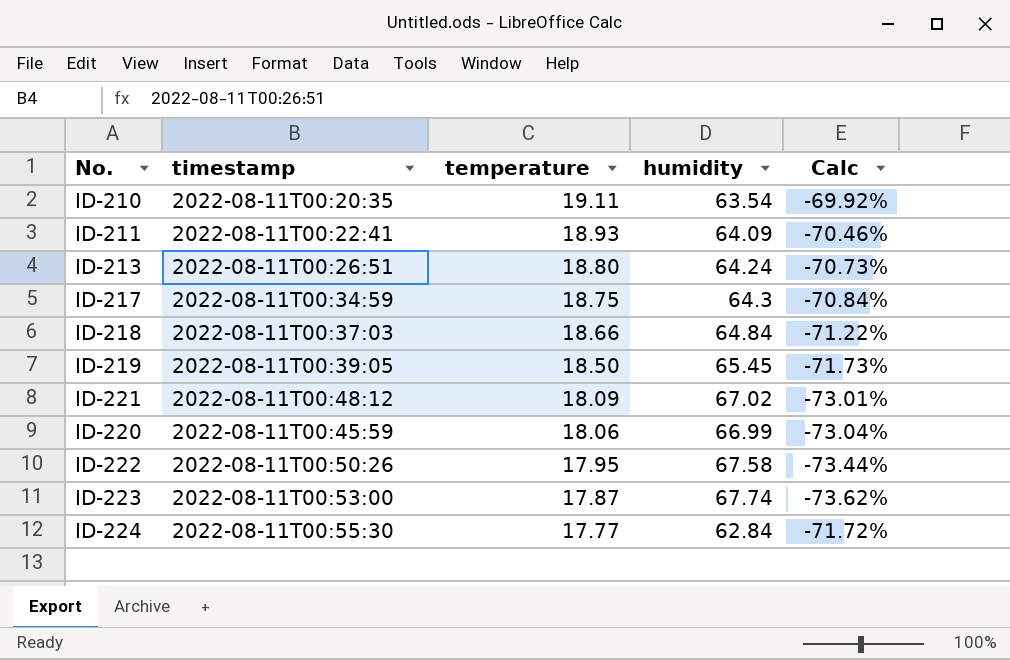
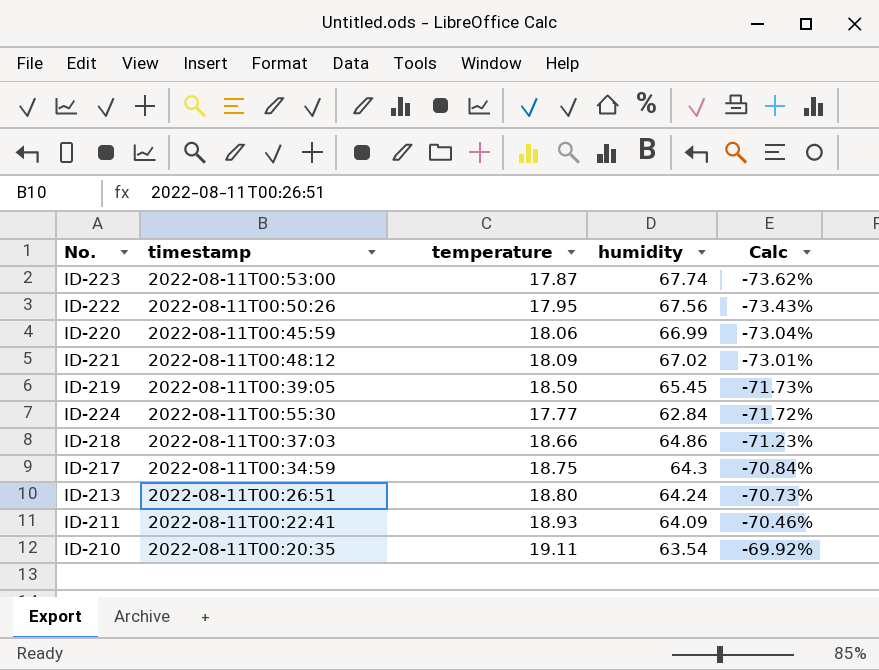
row order: temperature descending -> Calc ascending
ID-222 | humidity: 67.58 -> 67.56
ID-222 | Calc: -73.44% -> -73.43%
ID-218 | humidity: 64.84 -> 64.86
ID-218 | Calc: -71.22% -> -71.23%

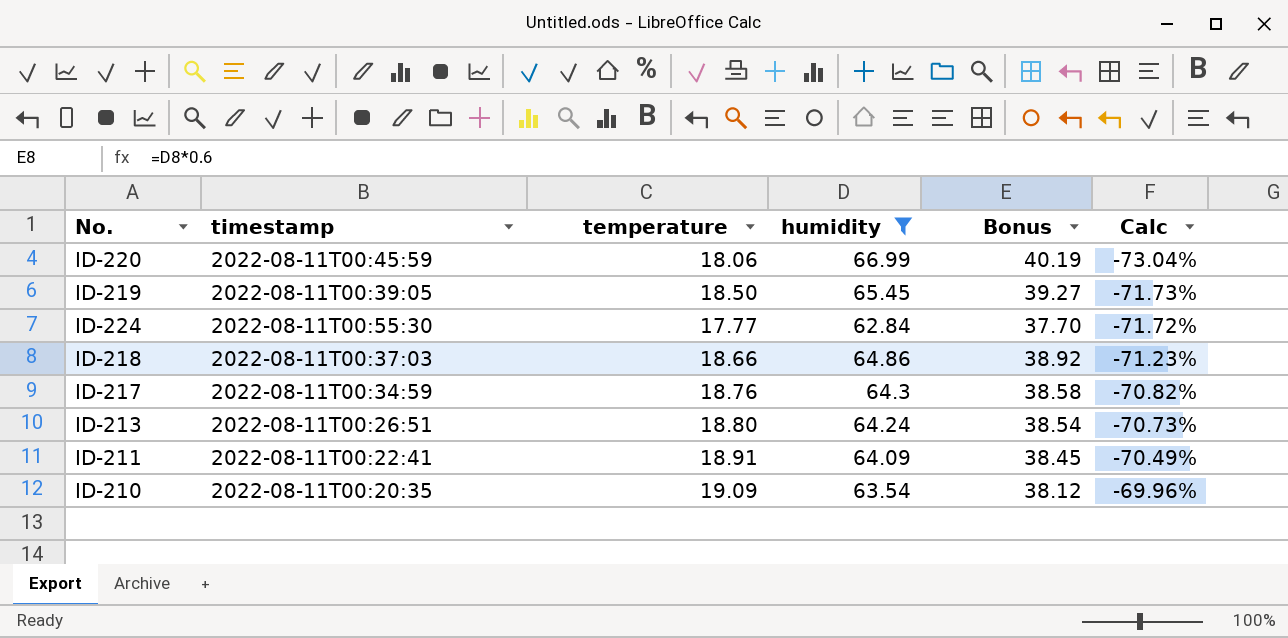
filter: none -> humidity <= 66.99
column Bonus | formula: none -> [humidity] * 0.6
ID-217 | temperature: 18.75 -> 18.76
ID-217 | Calc: -70.84% -> -70.82%
ID-211 | temperature: 18.93 -> 18.91
ID-211 | Calc: -70.46% -> -70.49%
ID-210 | temperature: 19.11 -> 19.09
ID-210 | Calc: -69.92% -> -69.96%

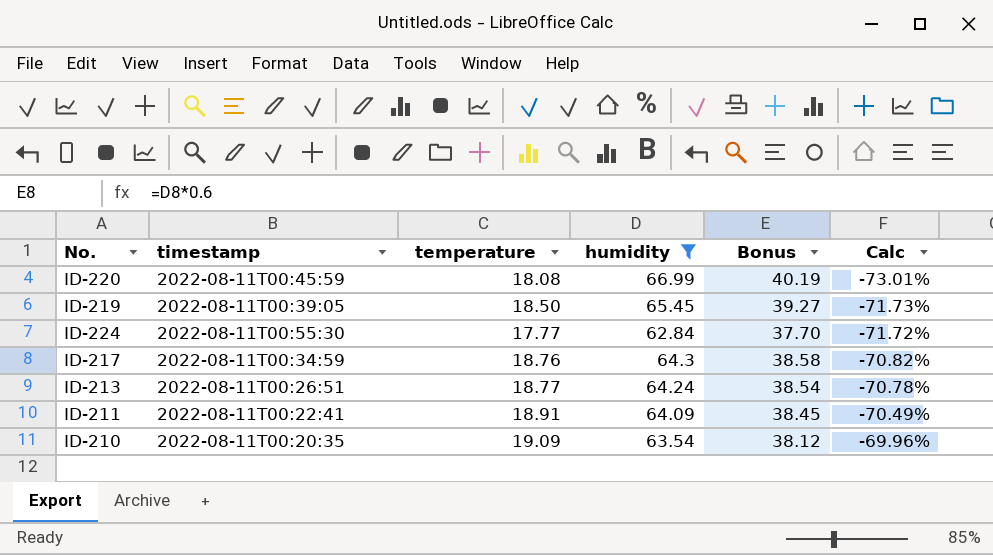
row ID-218: 2022-08-11T00:37:03 | 18.66 | 64.86 | 38.92 | -71.23% -> none
ID-220 | temperature: 18.06 -> 18.08
ID-220 | Calc: -73.04% -> -73.01%
ID-213 | temperature: 18.80 -> 18.77
ID-213 | Calc: -70.73% -> -70.78%

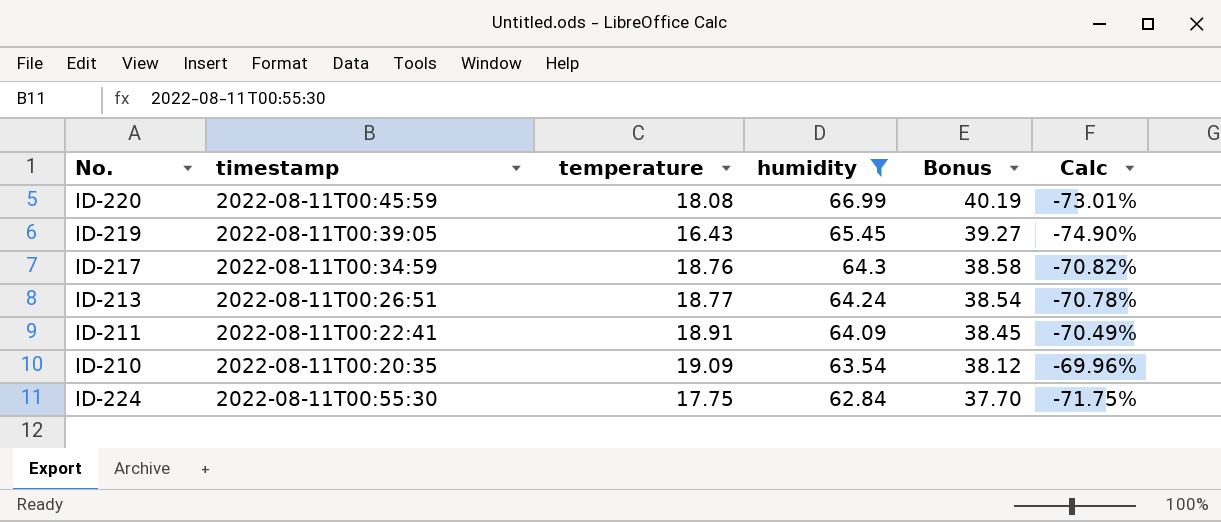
row order: Calc ascending -> humidity descending
ID-219 | temperature: 18.50 -> 16.43
ID-219 | Calc: -71.73% -> -74.90%
ID-224 | temperature: 17.77 -> 17.75
ID-224 | Calc: -71.72% -> -71.75%

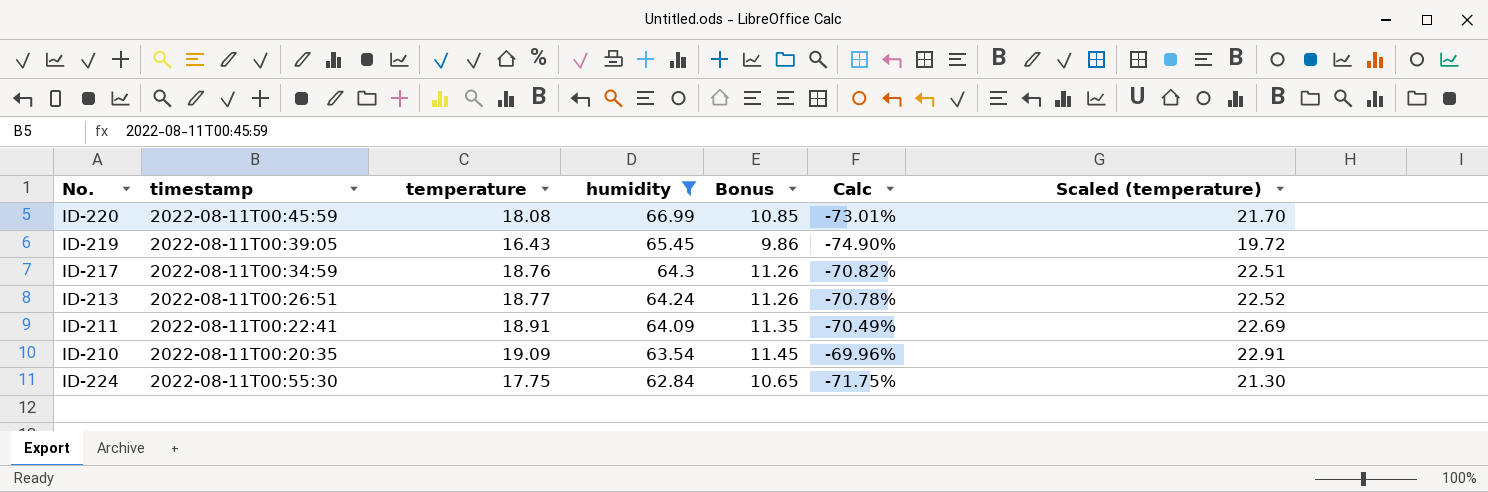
column Bonus | formula: [humidity] * 0.6 -> [temperature] * 0.6
column Scaled (temperature) | formula: none -> [temperature] * 1.2

